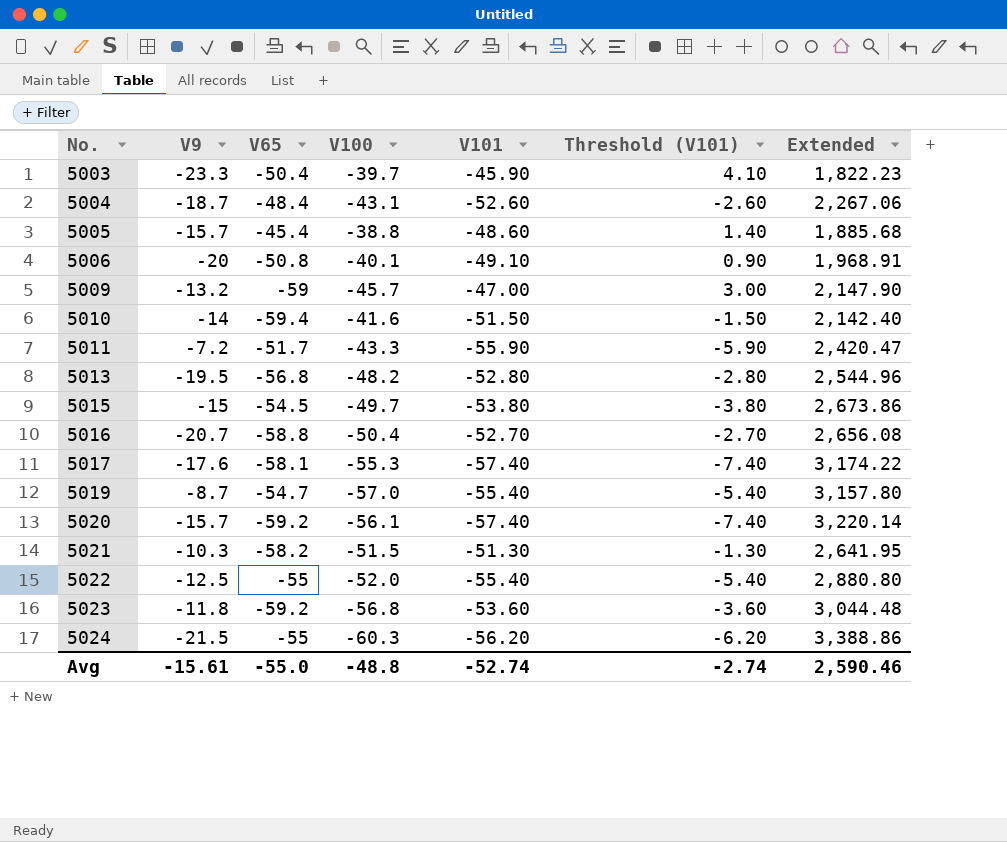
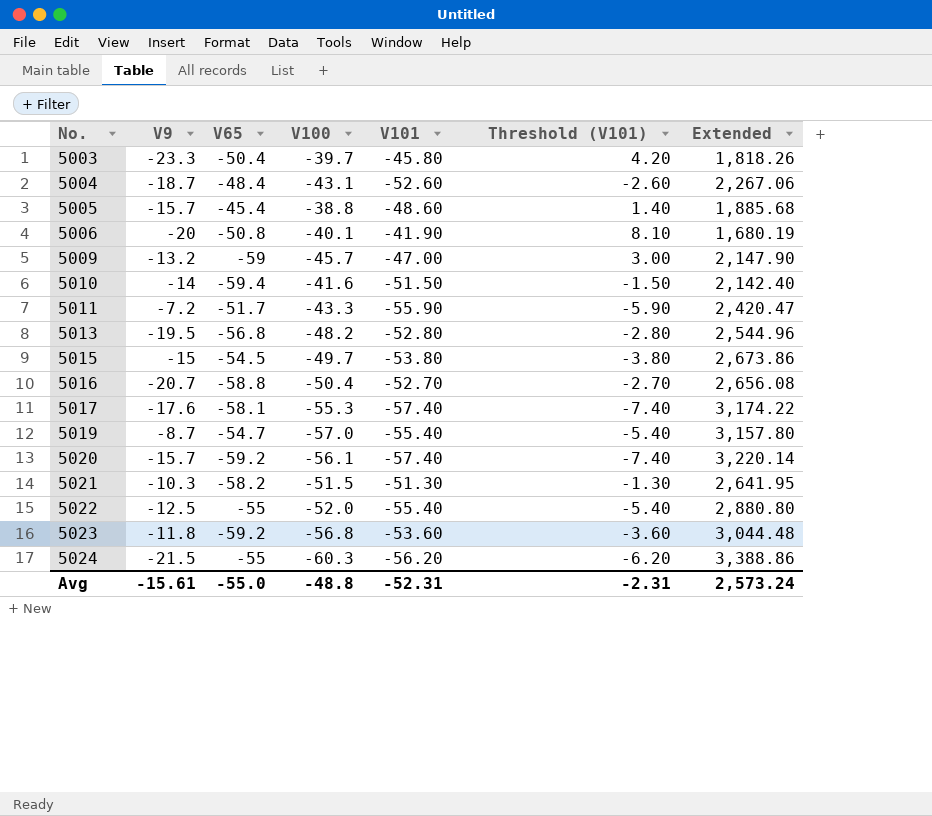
5003 | V101: -45.90 -> -45.80
5003 | Threshold (V101): 4.10 -> 4.20
5003 | Extended: 1,822.23 -> 1,818.26
5006 | V101: -49.10 -> -41.90
5006 | Threshold (V101): 0.90 -> 8.10
5006 | Extended: 1,968.91 -> 1,680.19
Avg | V101: -52.74 -> -52.31
Avg | Threshold (V101): -2.74 -> -2.31
Avg | Extended: 2,590.46 -> 2,573.24

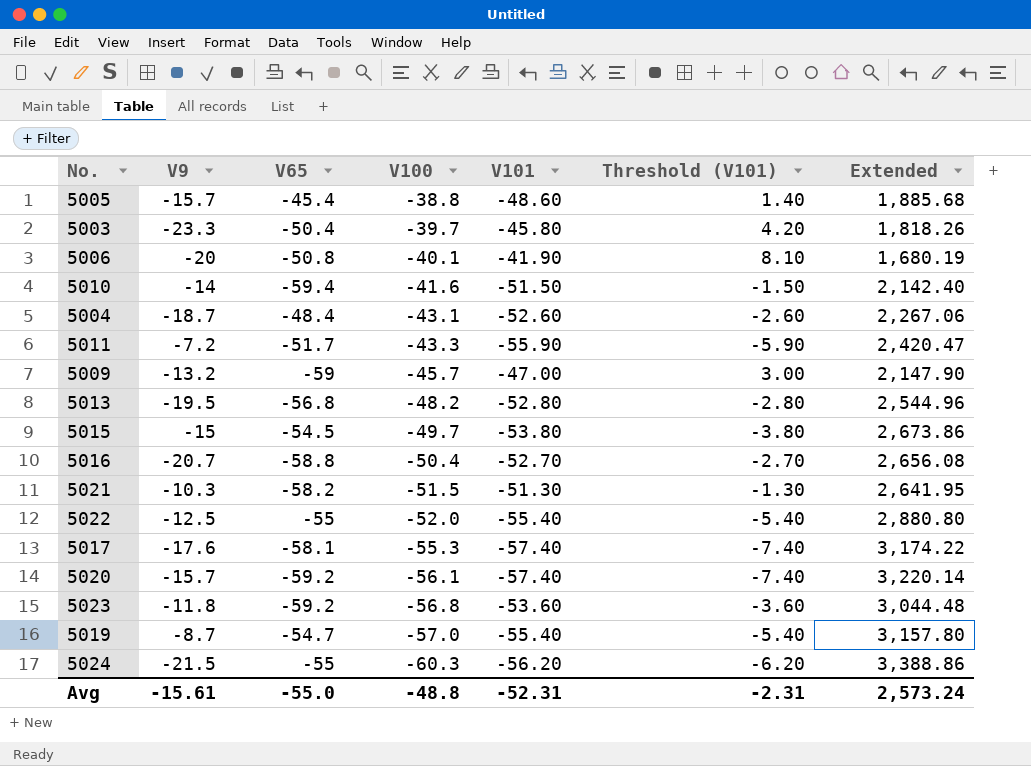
row order: No. ascending -> V100 descending

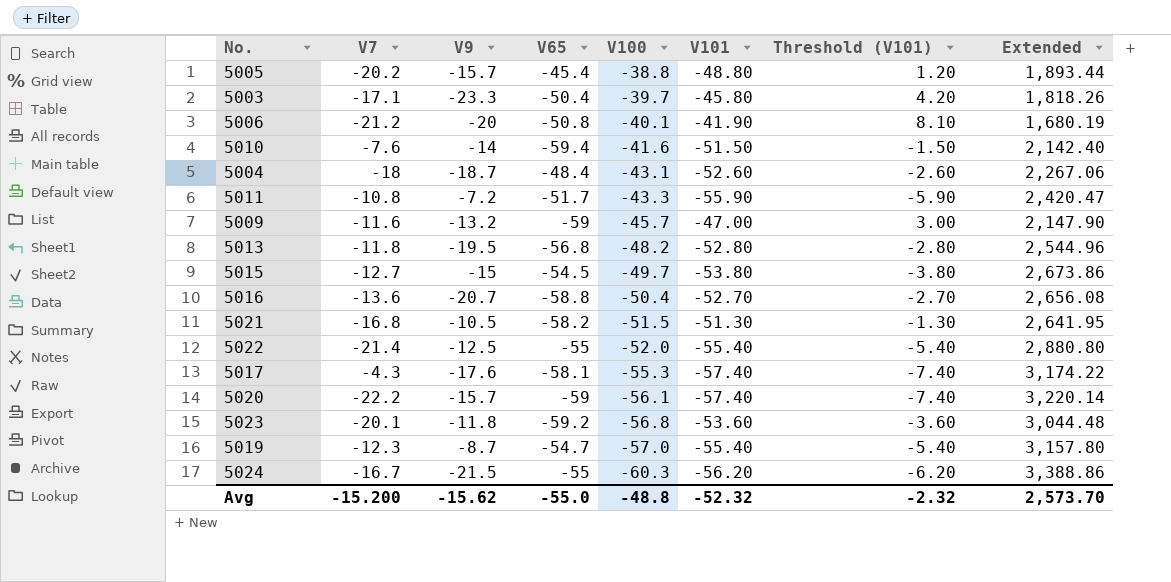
column V7 | position: none -> 2
5005 | V101: -48.60 -> -48.80
5005 | Threshold (V101): 1.40 -> 1.20
5005 | Extended: 1,885.68 -> 1,893.44
5021 | V9: -10.3 -> -10.5
5020 | V65: -59.2 -> -59
Avg | V9: -15.61 -> -15.62
Avg | V101: -52.31 -> -52.32
Avg | Threshold (V101): -2.31 -> -2.32
Avg | Extended: 2,573.24 -> 2,573.70

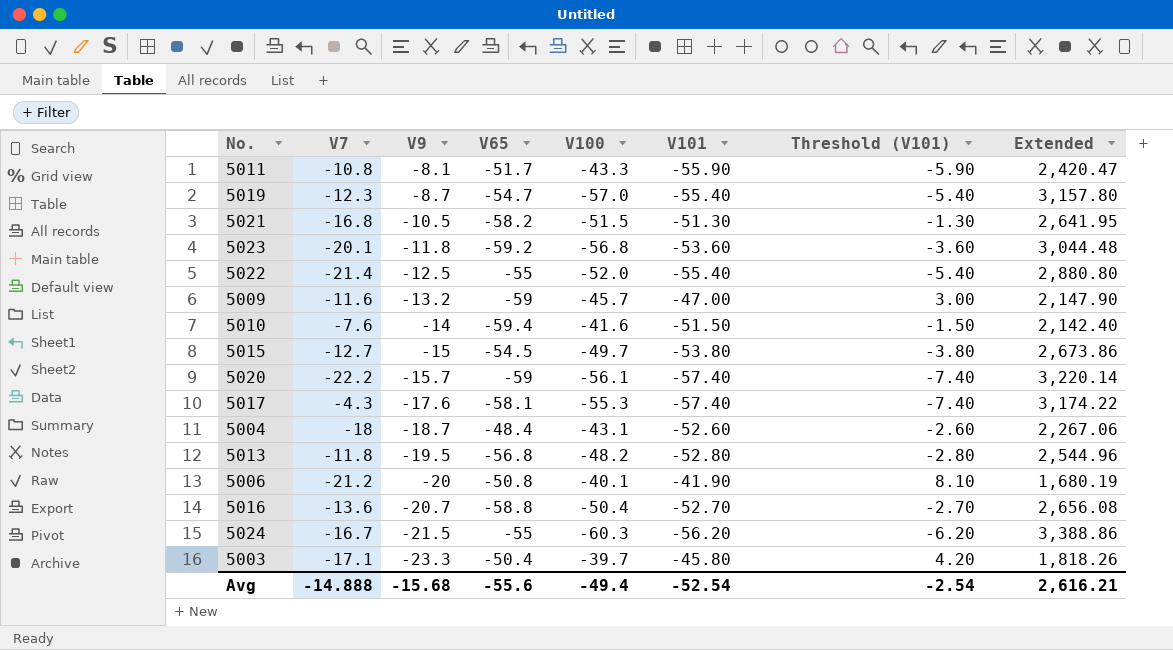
row order: V100 descending -> V9 descending
row 5005: -20.2 | -15.7 | -45.4 | -38.8 | -48.80 | 1.20 | 1,893.44 -> none
5011 | V9: -7.2 -> -8.1
Avg | V7: -15.200 -> -14.888
Avg | V9: -15.62 -> -15.68
Avg | V65: -55.0 -> -55.6
Avg | V100: -48.8 -> -49.4
Avg | V101: -52.32 -> -52.54
Avg | Threshold (V101): -2.32 -> -2.54
Avg | Extended: 2,573.70 -> 2,616.21

